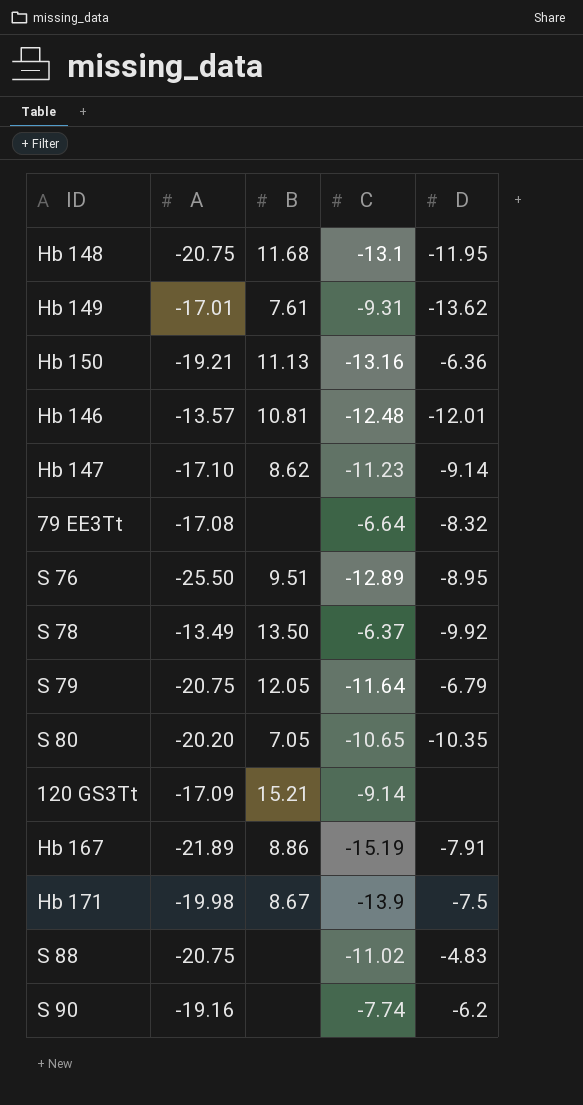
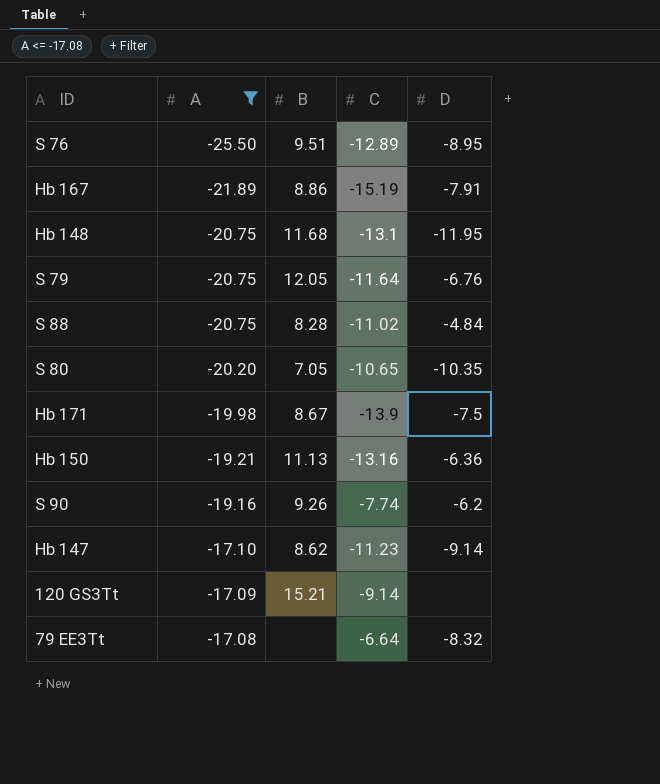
filter: none -> A <= -17.08
row order: none -> A ascending
S 79 | D: -6.79 -> -6.76
S 88 | B: none -> 8.28
S 88 | D: -4.83 -> -4.84
S 90 | B: none -> 9.26

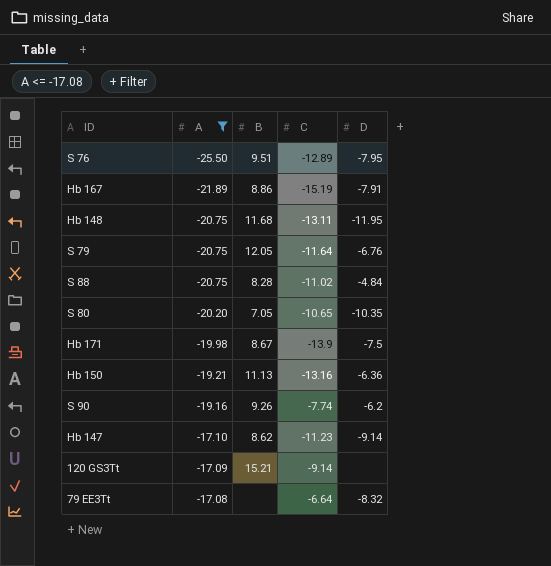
S 76 | D: -8.95 -> -7.95
Hb 148 | C: -13.1 -> -13.11

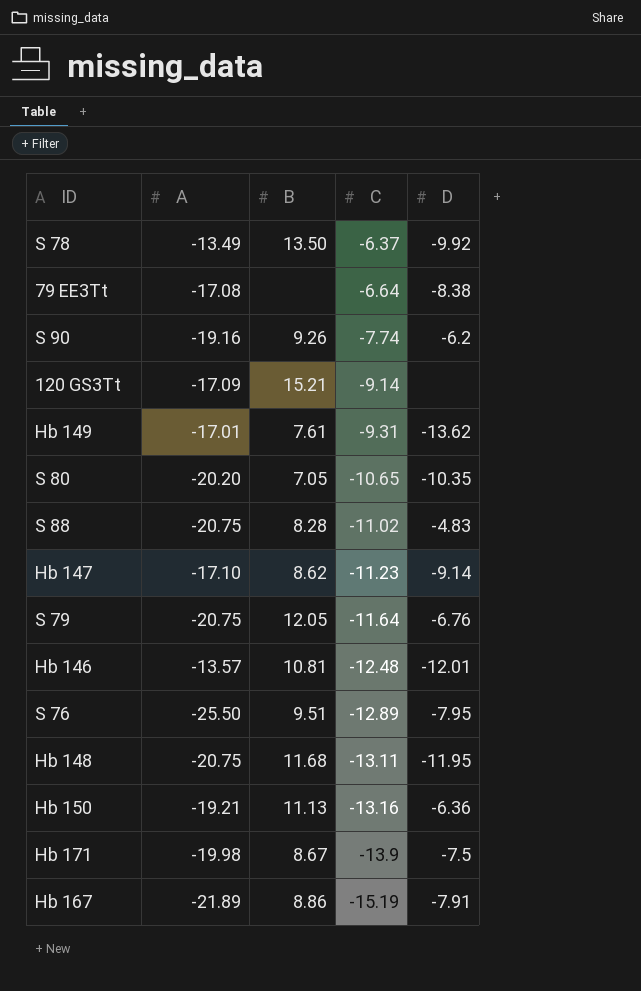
filter: A <= -17.08 -> none
row order: A ascending -> C descending
79 EE3Tt | D: -8.32 -> -8.38
S 88 | D: -4.84 -> -4.83

